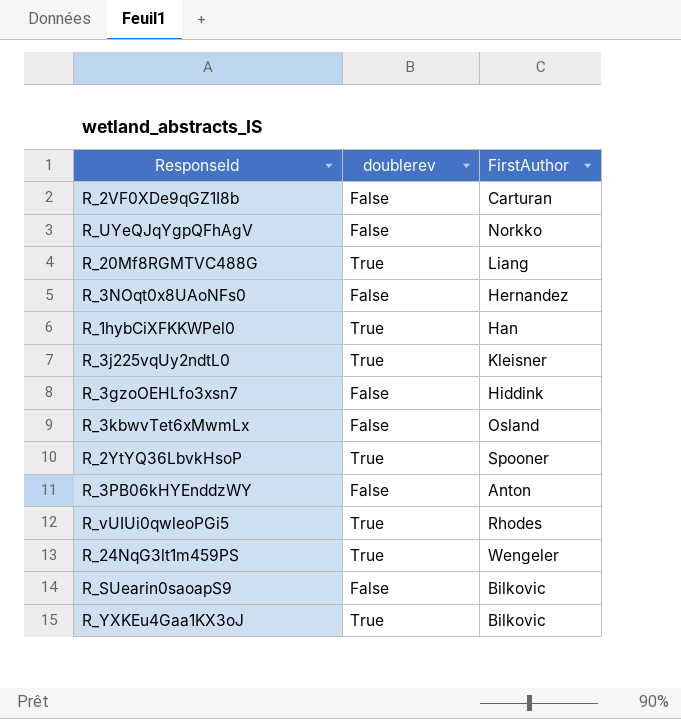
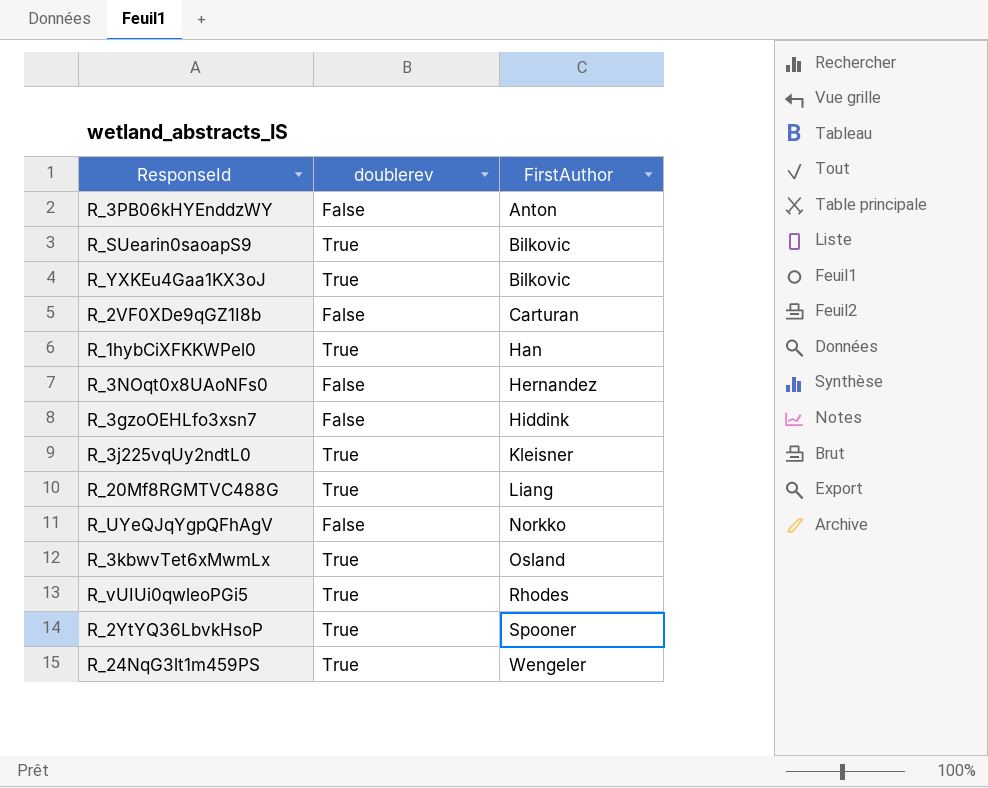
row order: none -> FirstAuthor ascending
R_SUearin0saoapS9 | doublerev: False -> True
R_3kbwvTet6xMwmLx | doublerev: False -> True

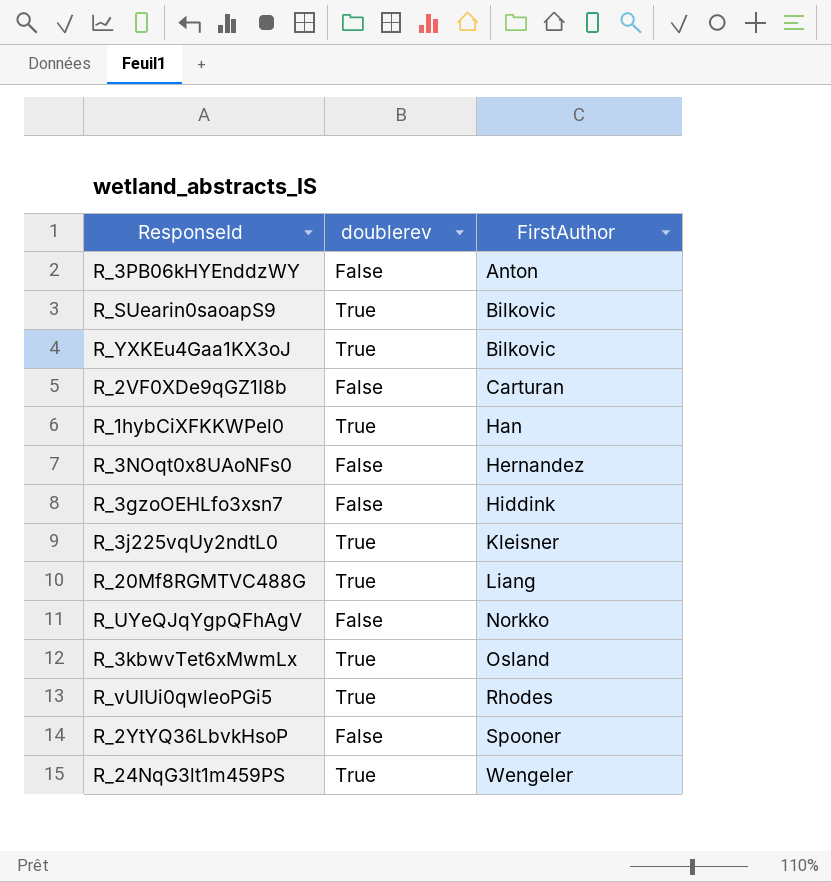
R_2YtYQ36LbvkHsoP | doublerev: True -> False

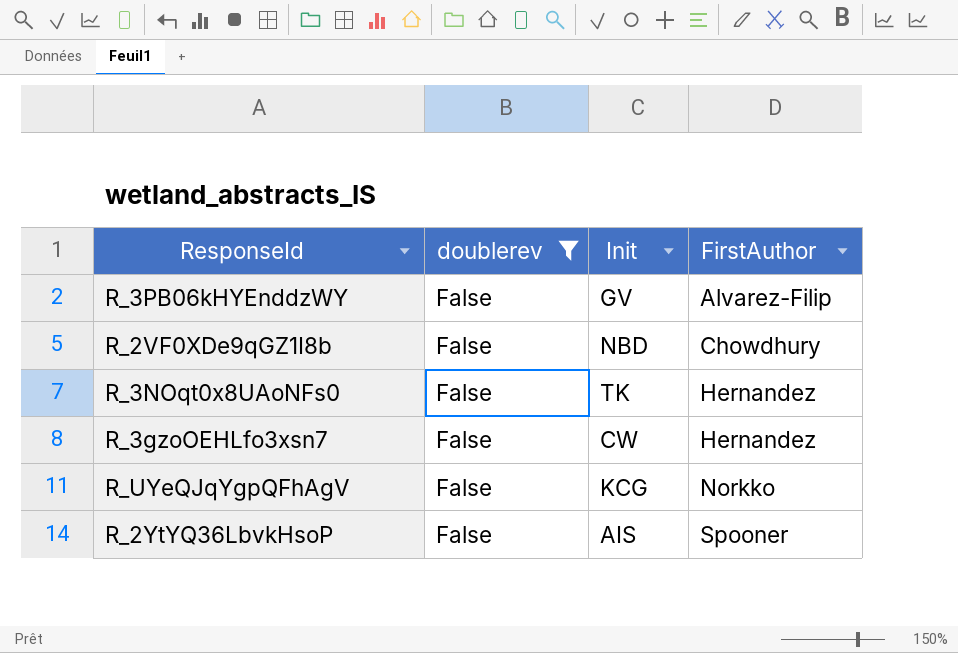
filter: none -> doublerev = False
column Init | position: none -> 3
R_3PB06kHYEnddzWY | FirstAuthor: Anton -> Alvarez-Filip
R_2VF0XDe9qGZ1I8b | FirstAuthor: Carturan -> Chowdhury
R_3gzoOEHLfo3xsn7 | FirstAuthor: Hiddink -> Hernandez

